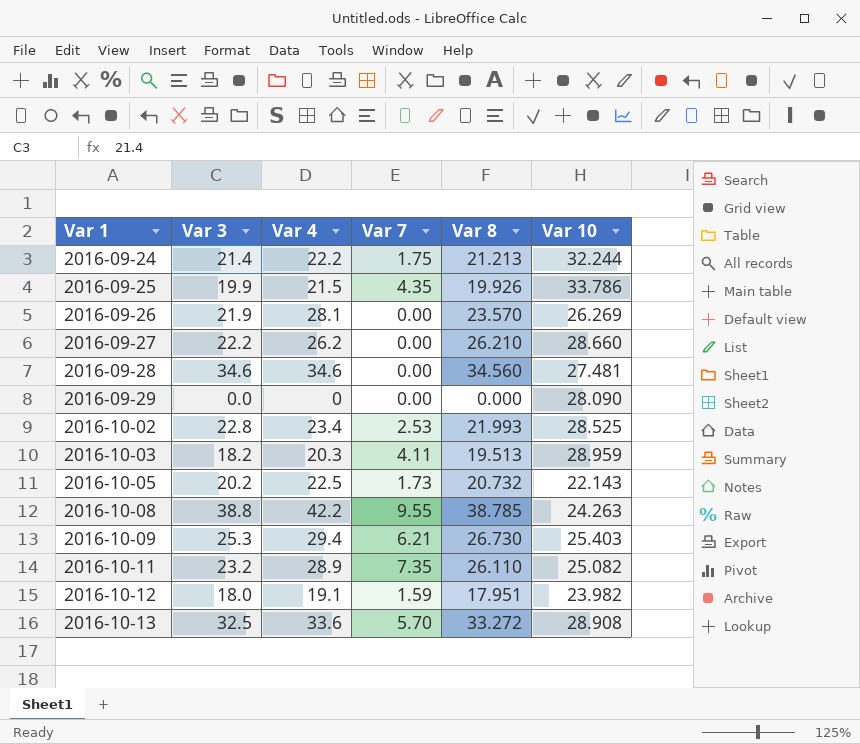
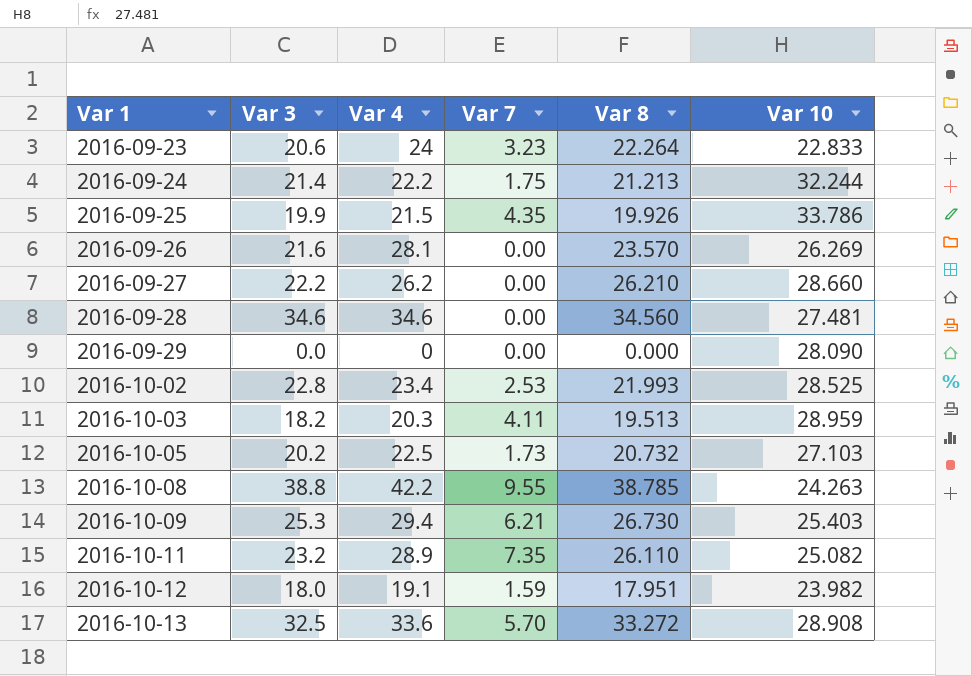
row 2016-09-23: none -> 20.6 | 24 | 3.23 | 22.264 | 22.833
2016-09-26 | Var 3: 21.9 -> 21.6
2016-10-05 | Var 10: 22.143 -> 27.103

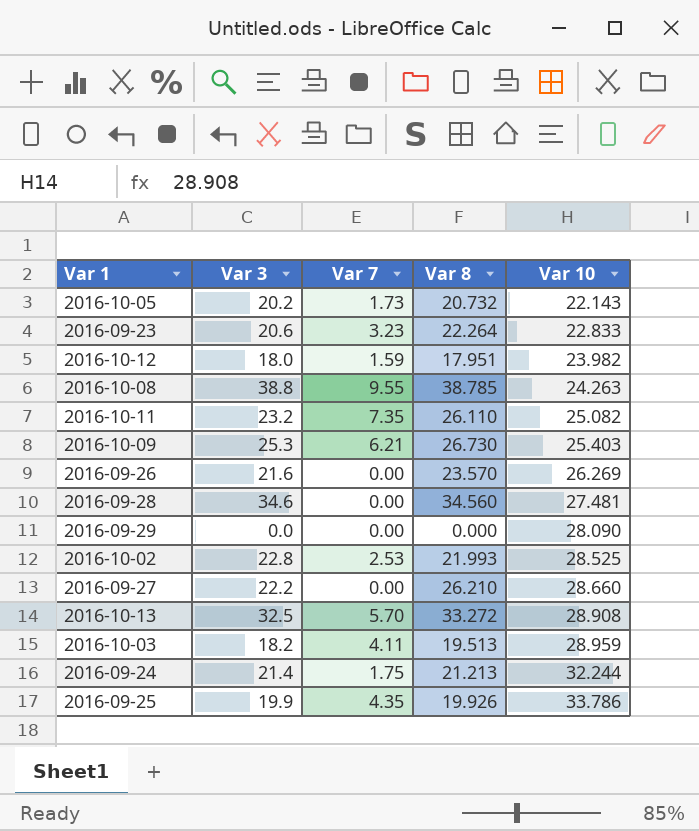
row order: Var 1 ascending -> Var 10 ascending
column Var 4 | position: 3 -> none
2016-10-05 | Var 10: 27.103 -> 22.143

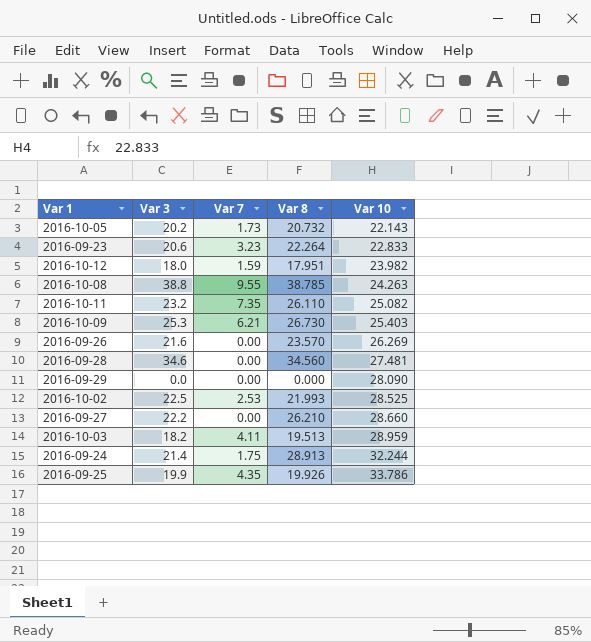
row 2016-10-13: 32.5 | 5.70 | 33.272 | 28.908 -> none
2016-10-02 | Var 3: 22.8 -> 22.5
2016-09-24 | Var 8: 21.213 -> 28.913

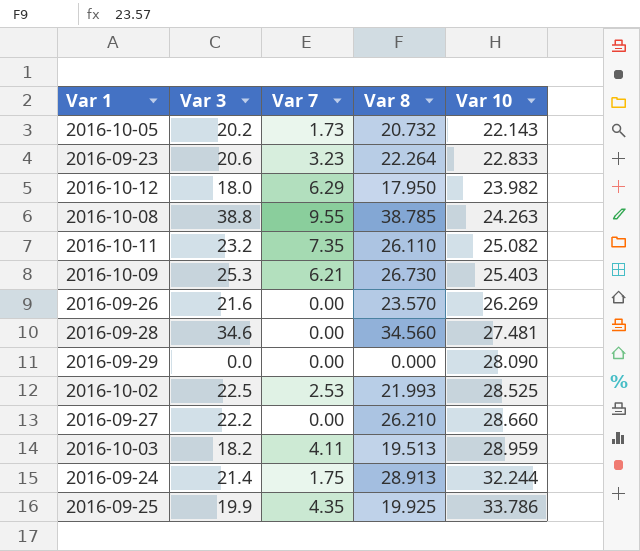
2016-10-12 | Var 7: 1.59 -> 6.29
2016-10-12 | Var 8: 17.951 -> 17.950
2016-09-25 | Var 8: 19.926 -> 19.925

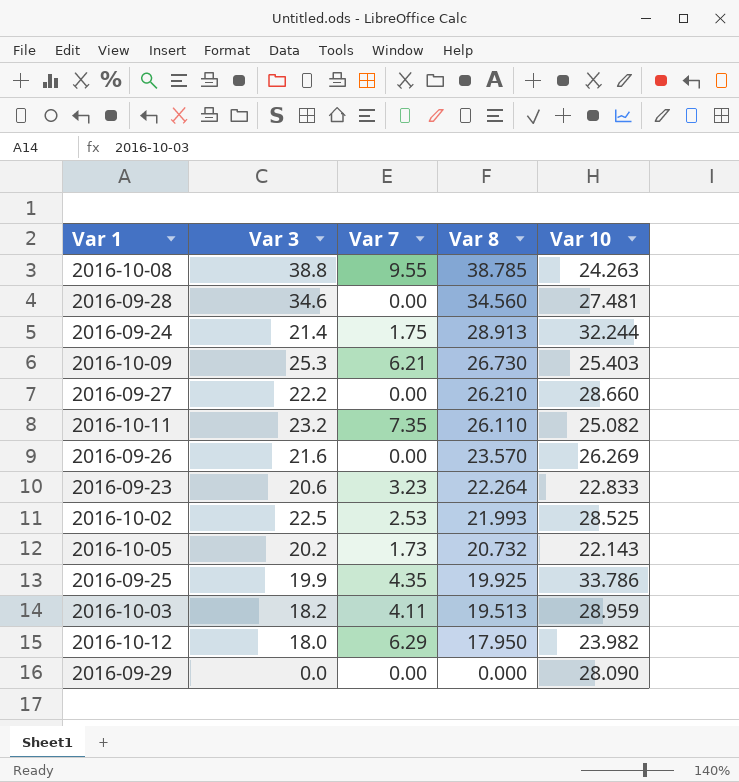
row order: Var 10 ascending -> Var 8 descending

